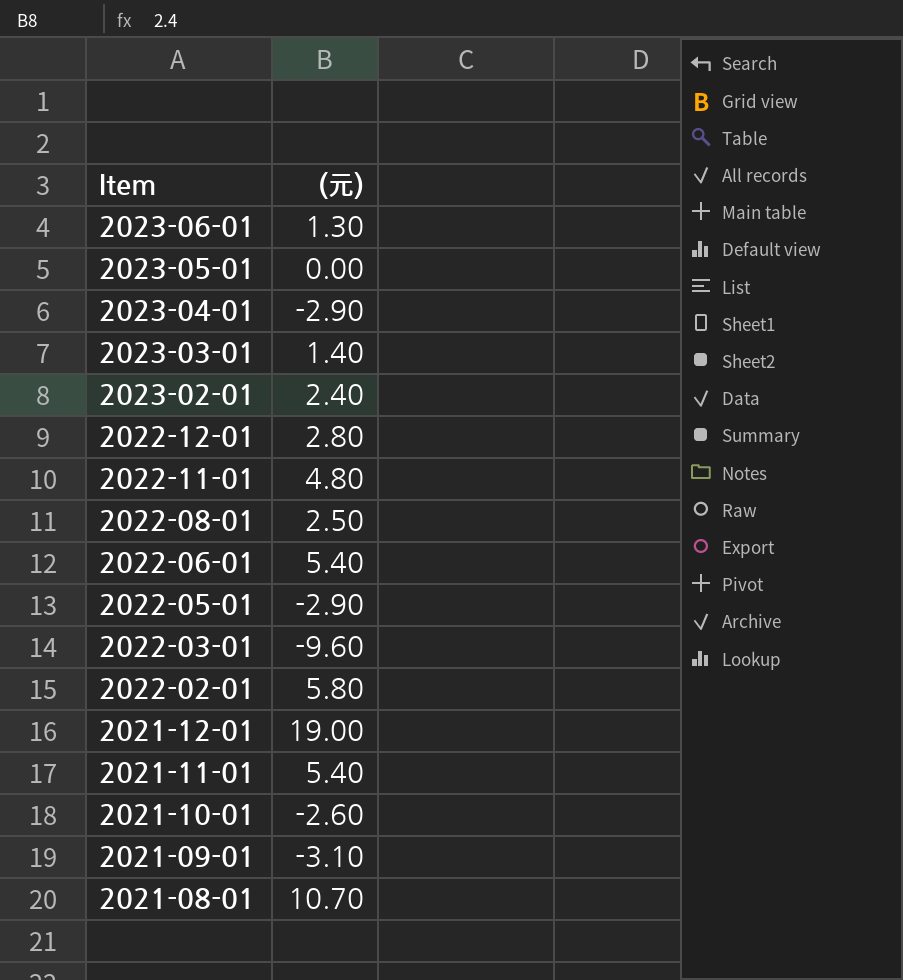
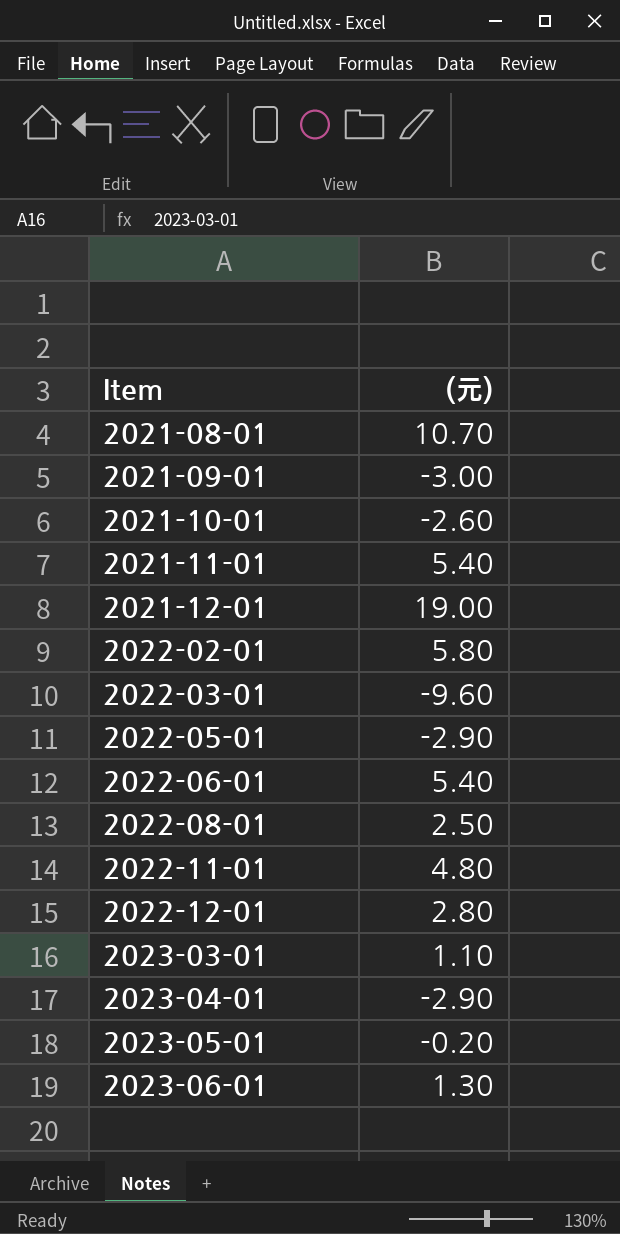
row order: Item descending -> Item ascending
row 2023-02-01: 2.40 -> none
2021-09-01 | (元): -3.10 -> -3.00
2023-03-01 | (元): 1.40 -> 1.10
2023-05-01 | (元): 0.00 -> -0.20

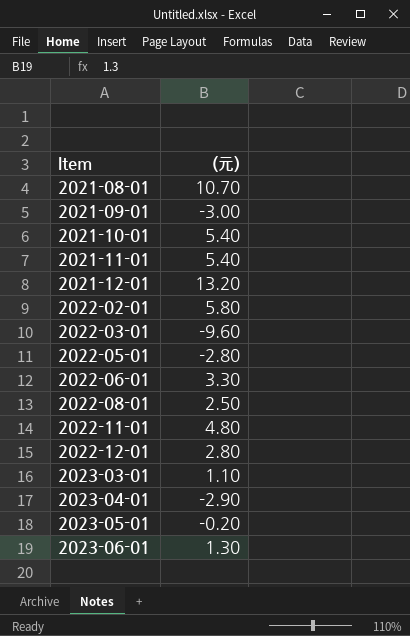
2021-10-01 | (元): -2.60 -> 5.40
2021-12-01 | (元): 19.00 -> 13.20
2022-05-01 | (元): -2.90 -> -2.80
2022-06-01 | (元): 5.40 -> 3.30

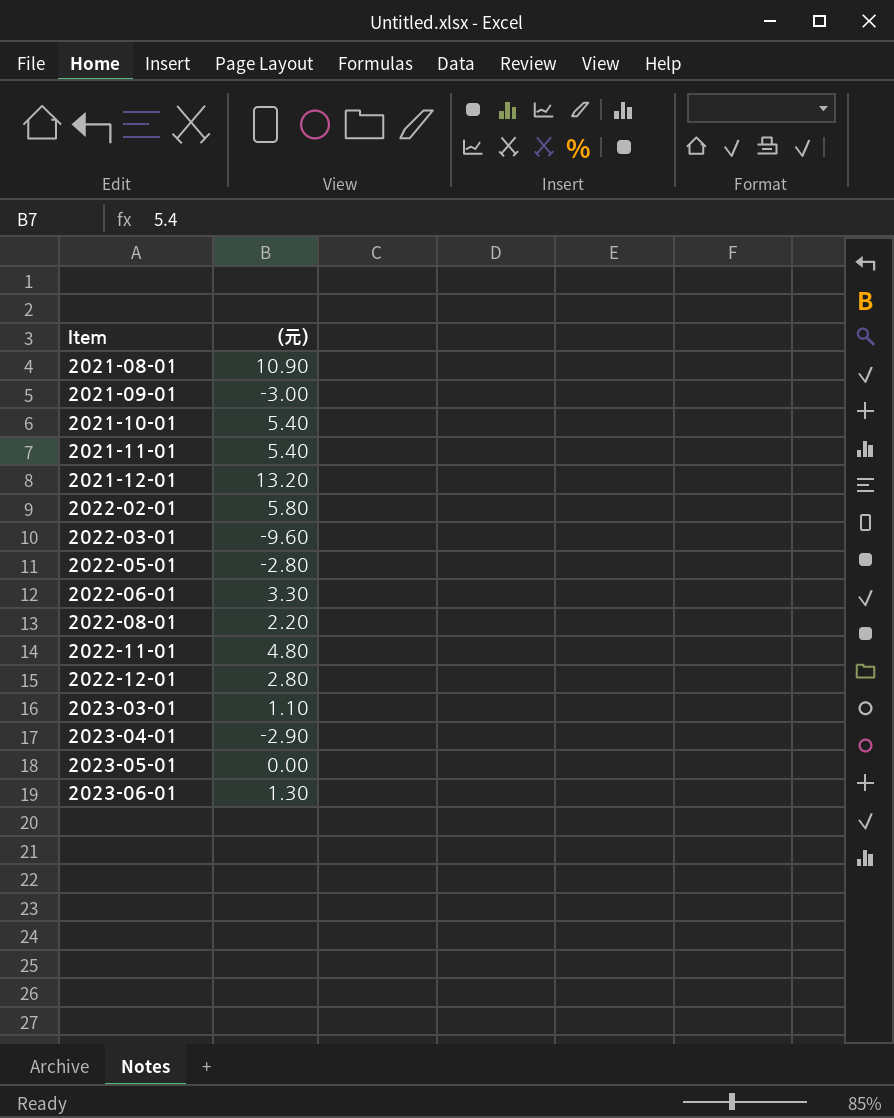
2021-08-01 | (元): 10.70 -> 10.90
2022-08-01 | (元): 2.50 -> 2.20
2023-05-01 | (元): -0.20 -> 0.00

